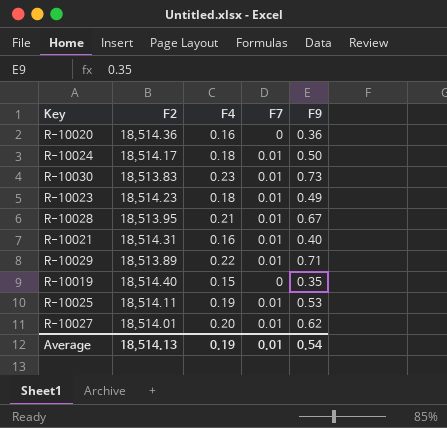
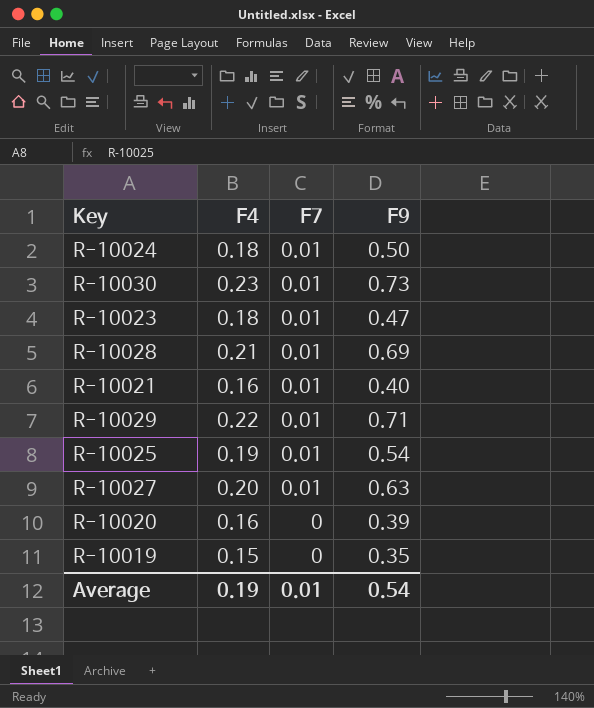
row order: none -> F7 descending
column F2 | position: 2 -> none
R-10023 | F9: 0.49 -> 0.47
R-10028 | F9: 0.67 -> 0.69
R-10025 | F9: 0.53 -> 0.54
R-10027 | F9: 0.62 -> 0.63
R-10020 | F9: 0.36 -> 0.39

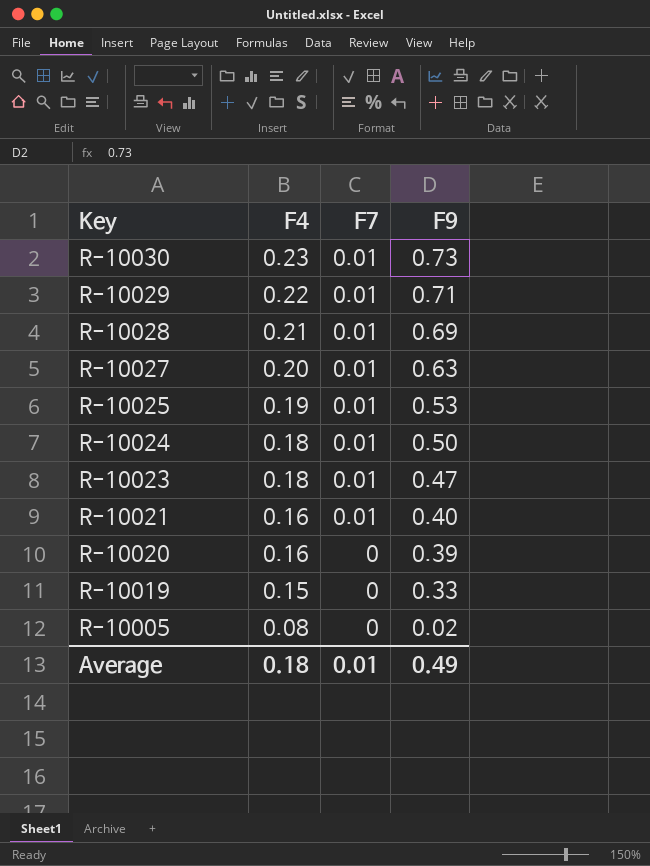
row order: F7 descending -> Key descending
R-10025 | F9: 0.54 -> 0.53
R-10019 | F9: 0.35 -> 0.33
row R-10005: none -> 0.08 | 0 | 0.02
Average | F4: 0.19 -> 0.18
Average | F9: 0.54 -> 0.49

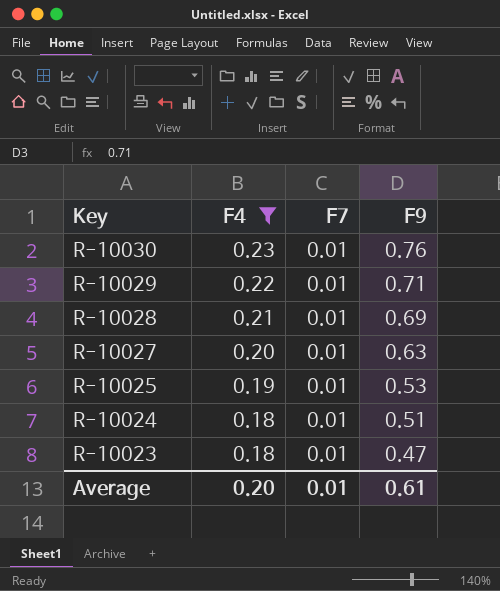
filter: none -> F4 >= 0.18
R-10030 | F9: 0.73 -> 0.76
R-10024 | F9: 0.50 -> 0.51
Average | F4: 0.18 -> 0.20
Average | F9: 0.49 -> 0.61

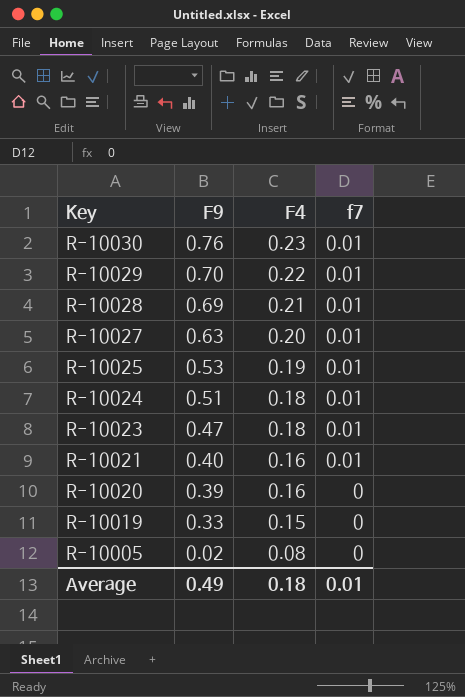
filter: F4 >= 0.18 -> none
column F9 | position: 4 -> 2
column name: F7 -> f7
R-10029 | F9: 0.71 -> 0.70
Average | F9: 0.61 -> 0.49
Average | F4: 0.20 -> 0.18

